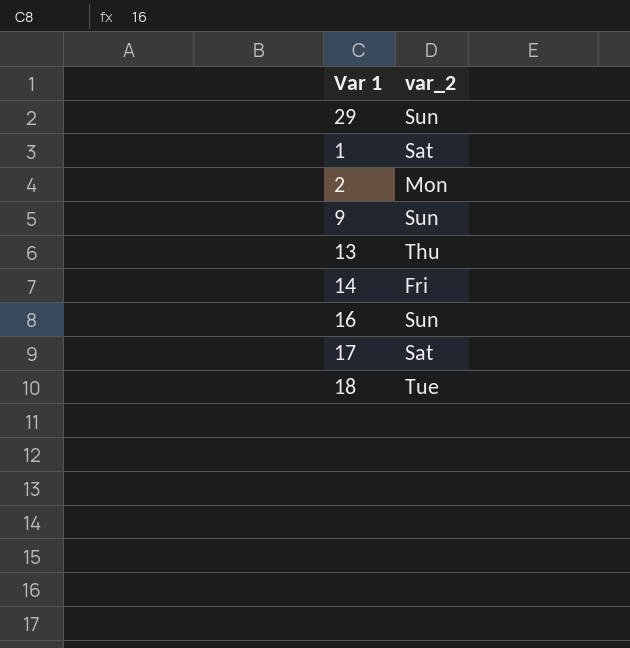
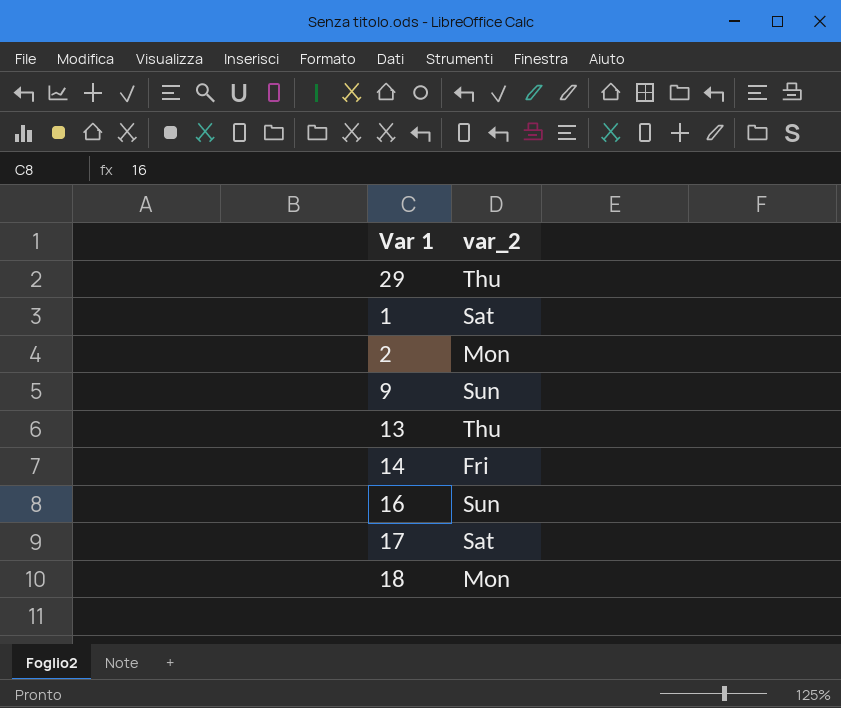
29 | var_2: Sun -> Thu
18 | var_2: Tue -> Mon

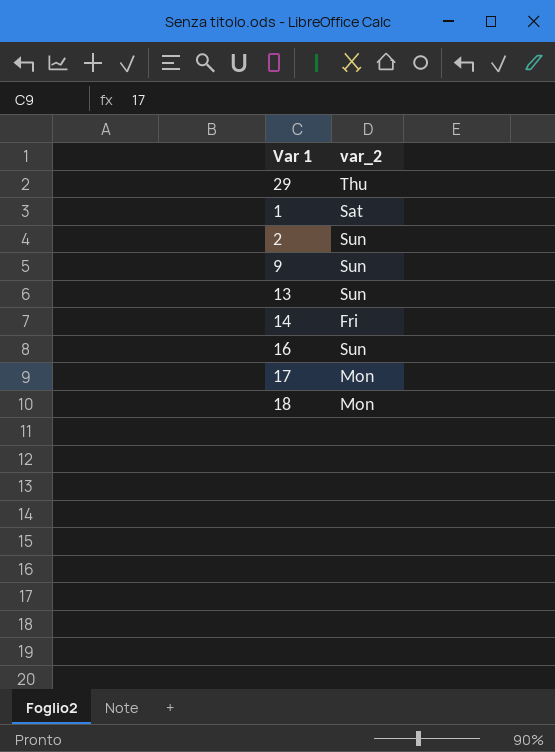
2 | var_2: Mon -> Sun
13 | var_2: Thu -> Sun
17 | var_2: Sat -> Mon

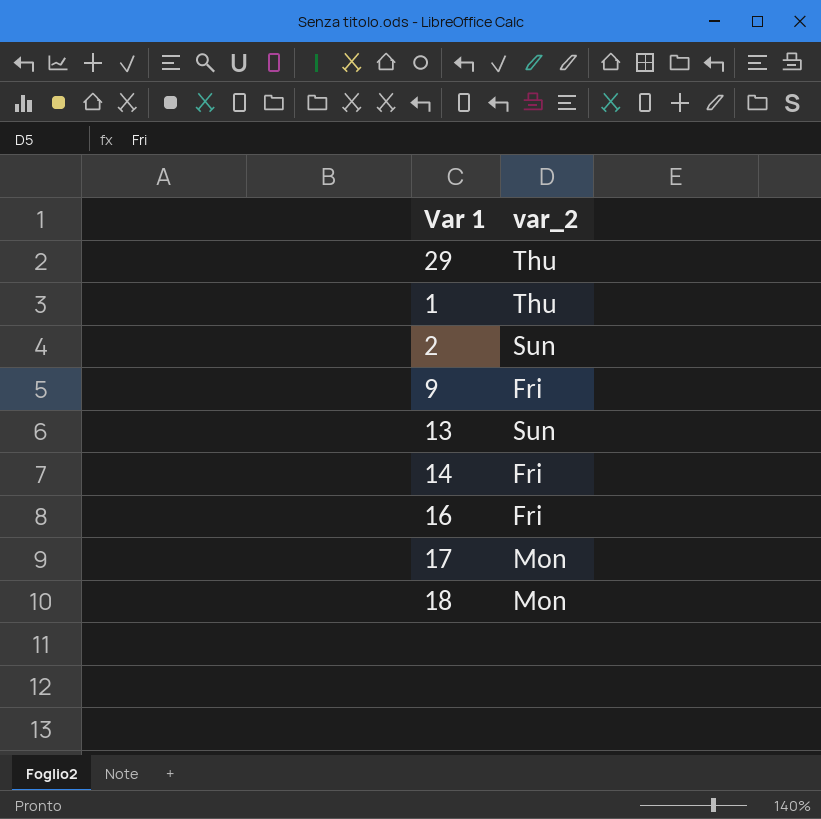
1 | var_2: Sat -> Thu
9 | var_2: Sun -> Fri
16 | var_2: Sun -> Fri

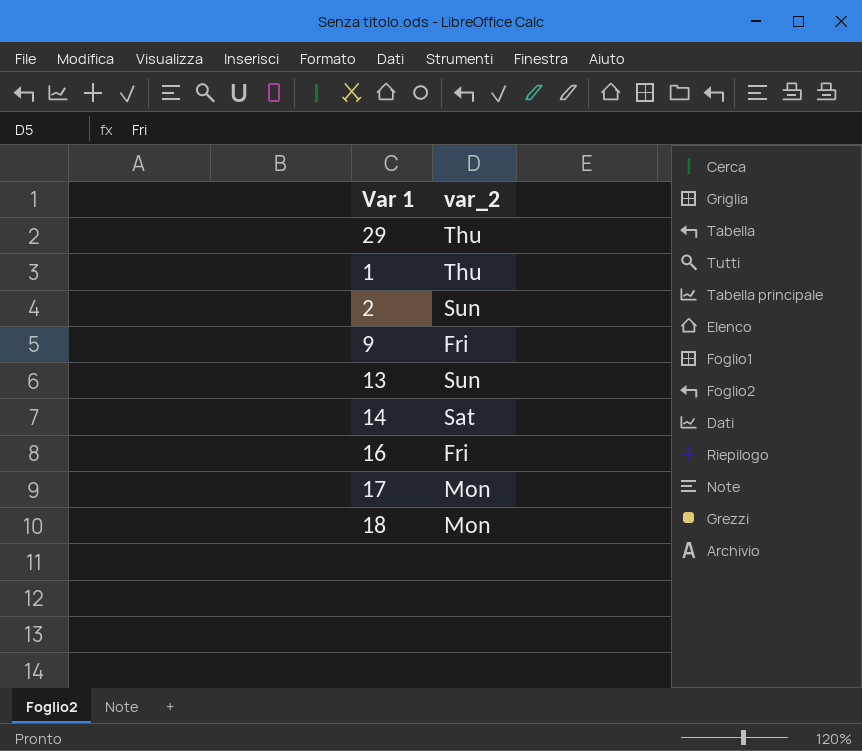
14 | var_2: Fri -> Sat

